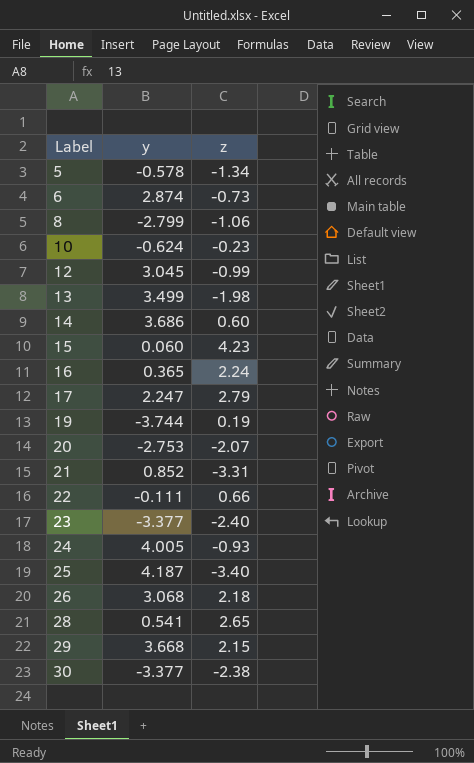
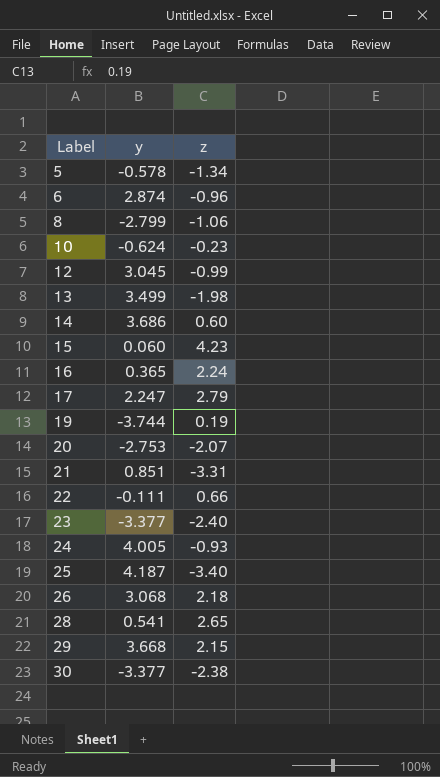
6 | z: -0.73 -> -0.96
21 | y: 0.852 -> 0.851

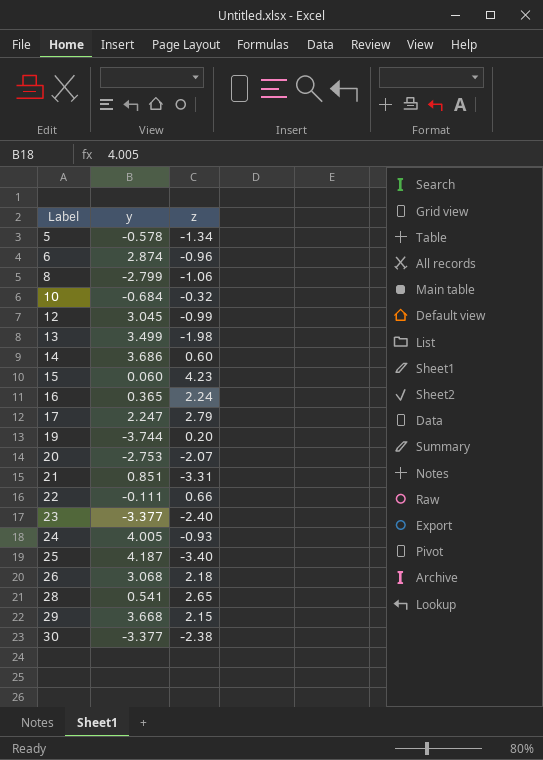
10 | y: -0.624 -> -0.684
10 | z: -0.23 -> -0.32
19 | z: 0.19 -> 0.20

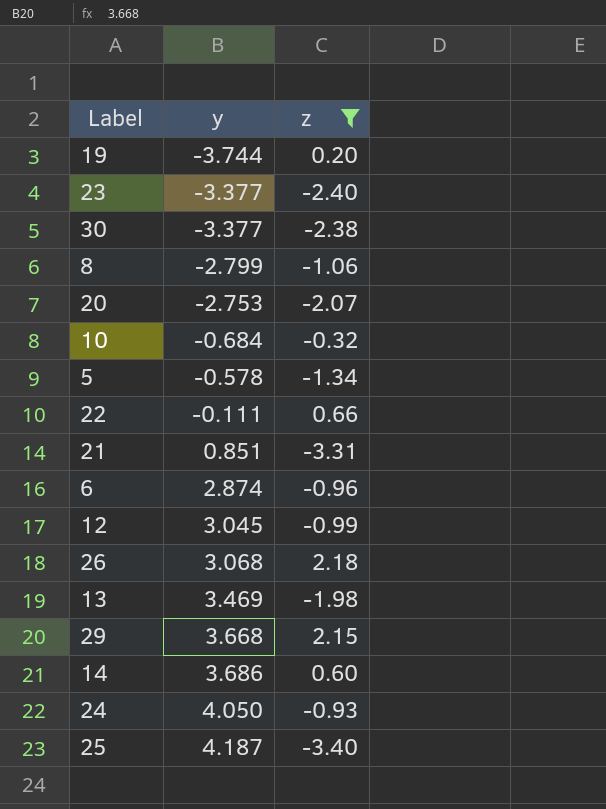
filter: none -> z <= 2.18
row order: Label ascending -> y ascending
13 | y: 3.499 -> 3.469
24 | y: 4.005 -> 4.050

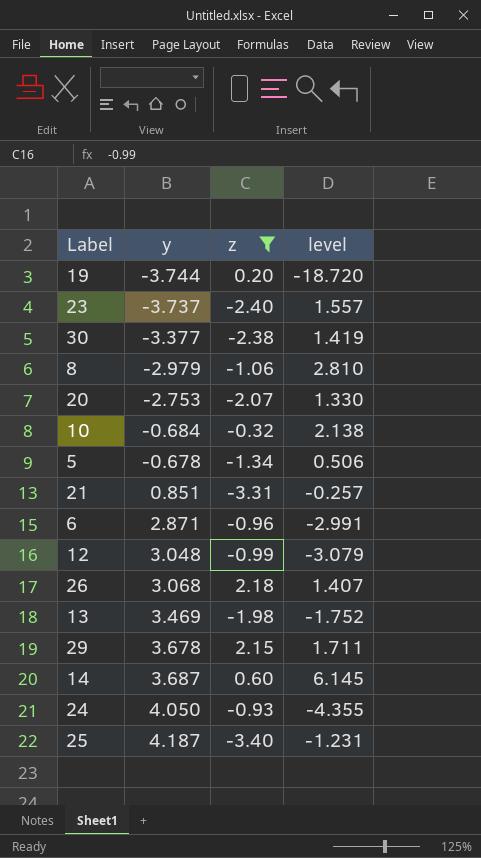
column level | formula: none -> [y] / [z]
row 22: -0.111 | 0.66 -> none
23 | y: -3.377 -> -3.737
8 | y: -2.799 -> -2.979
5 | y: -0.578 -> -0.678
6 | y: 2.874 -> 2.871
12 | y: 3.045 -> 3.048
29 | y: 3.668 -> 3.678
14 | y: 3.686 -> 3.687

